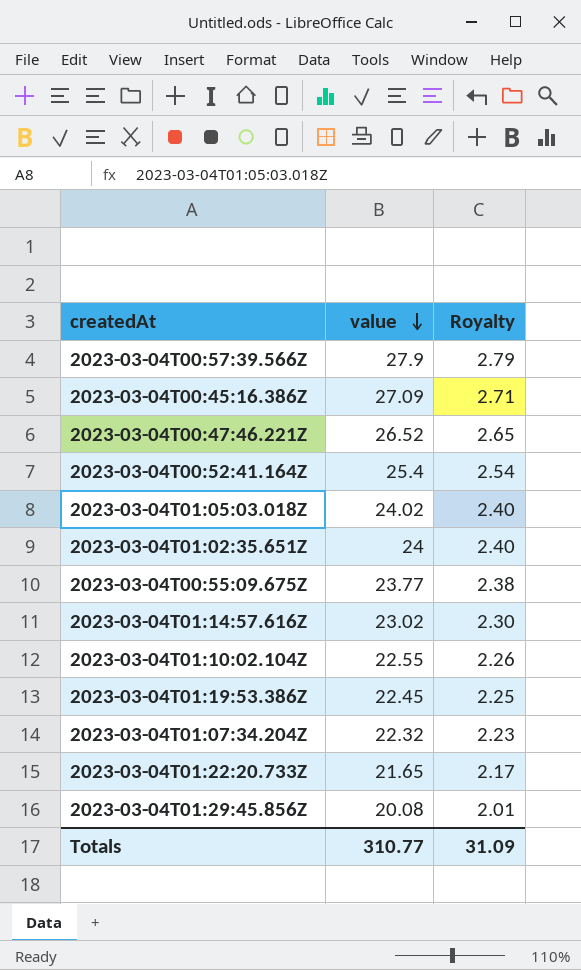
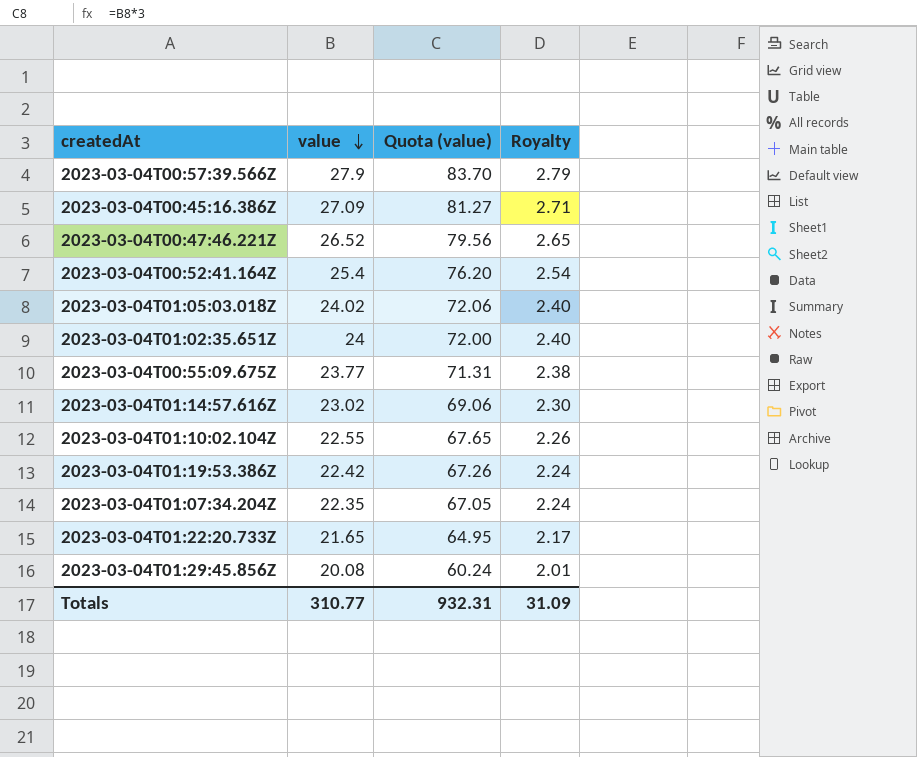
column Quota (value) | formula: none -> [value] * 3
2023-03-04T01:19:53.386Z | value: 22.45 -> 22.42
2023-03-04T01:19:53.386Z | Royalty: 2.25 -> 2.24
2023-03-04T01:07:34.204Z | value: 22.32 -> 22.35
2023-03-04T01:07:34.204Z | Royalty: 2.23 -> 2.24

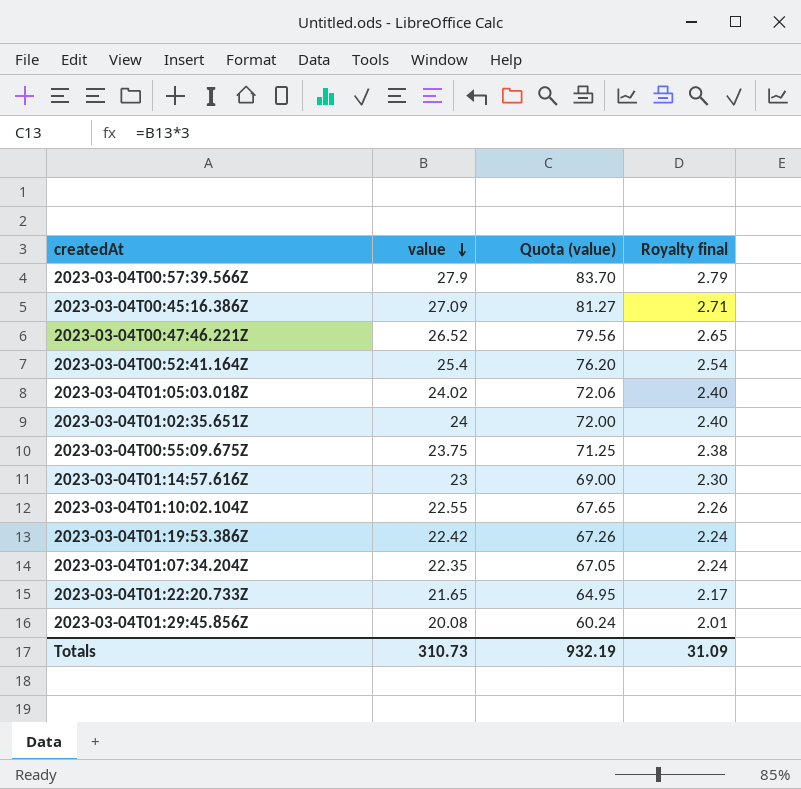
column name: Royalty -> Royalty final
2023-03-04T00:55:09.675Z | value: 23.77 -> 23.75
2023-03-04T00:55:09.675Z | Quota (value): 71.31 -> 71.25
2023-03-04T01:14:57.616Z | value: 23.02 -> 23
2023-03-04T01:14:57.616Z | Quota (value): 69.06 -> 69.00
Totals | value: 310.77 -> 310.73
Totals | Quota (value): 932.31 -> 932.19

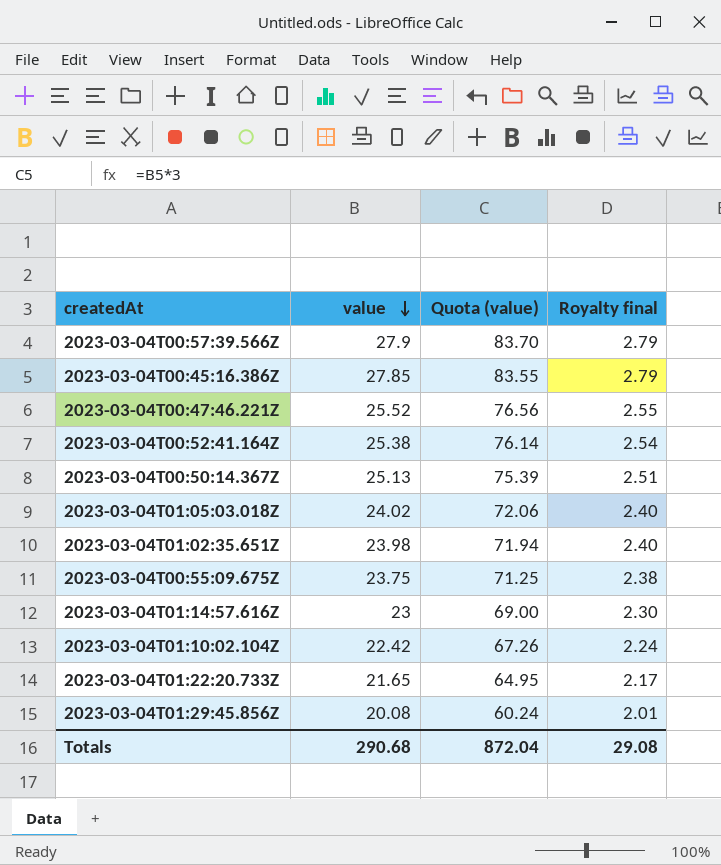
row 2023-03-04T01:19:53.386Z: 22.42 | 67.26 | 2.24 -> none
row 2023-03-04T01:07:34.204Z: 22.35 | 67.05 | 2.24 -> none
2023-03-04T00:45:16.386Z | value: 27.09 -> 27.85
2023-03-04T00:45:16.386Z | Quota (value): 81.27 -> 83.55
2023-03-04T00:45:16.386Z | Royalty final: 2.71 -> 2.79
2023-03-04T00:47:46.221Z | value: 26.52 -> 25.52
2023-03-04T00:47:46.221Z | Quota (value): 79.56 -> 76.56
2023-03-04T00:47:46.221Z | Royalty final: 2.65 -> 2.55
2023-03-04T00:52:41.164Z | value: 25.4 -> 25.38
2023-03-04T00:52:41.164Z | Quota (value): 76.20 -> 76.14
row 2023-03-04T00:50:14.367Z: none -> 25.13 | 75.39 | 2.51
2023-03-04T01:02:35.651Z | value: 24 -> 23.98
2023-03-04T01:02:35.651Z | Quota (value): 72.00 -> 71.94
2023-03-04T01:10:02.104Z | value: 22.55 -> 22.42
2023-03-04T01:10:02.104Z | Quota (value): 67.65 -> 67.26
2023-03-04T01:10:02.104Z | Royalty final: 2.26 -> 2.24
Totals | value: 310.73 -> 290.68
Totals | Quota (value): 932.19 -> 872.04
Totals | Royalty final: 31.09 -> 29.08

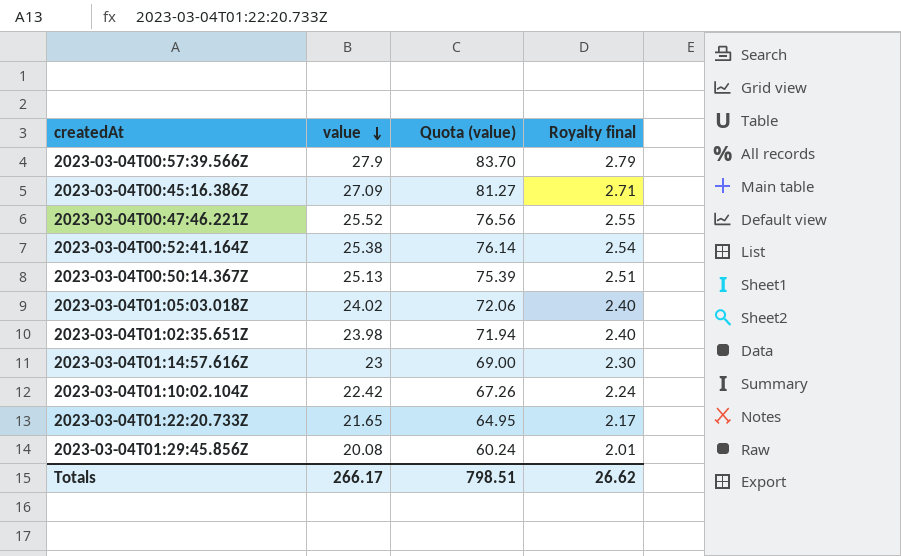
row 2023-03-04T00:55:09.675Z: 23.75 | 71.25 | 2.38 -> none
2023-03-04T00:45:16.386Z | value: 27.85 -> 27.09
2023-03-04T00:45:16.386Z | Quota (value): 83.55 -> 81.27
2023-03-04T00:45:16.386Z | Royalty final: 2.79 -> 2.71
Totals | value: 290.68 -> 266.17
Totals | Quota (value): 872.04 -> 798.51
Totals | Royalty final: 29.08 -> 26.62

